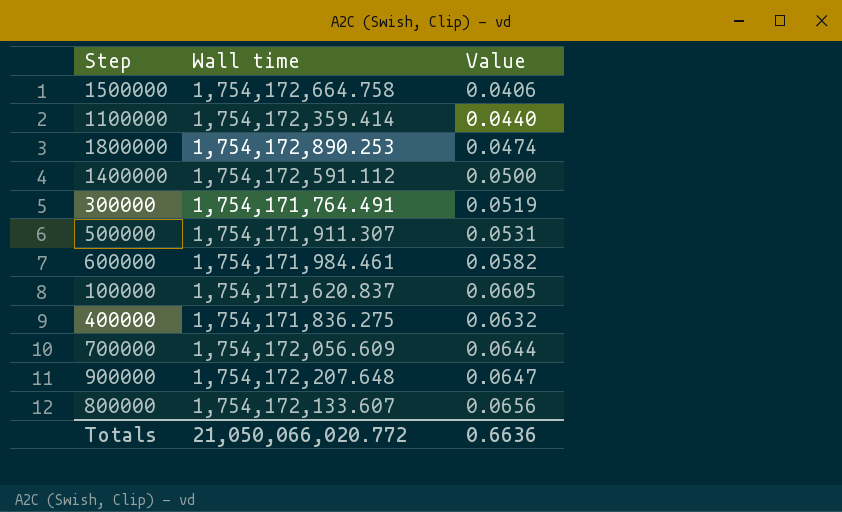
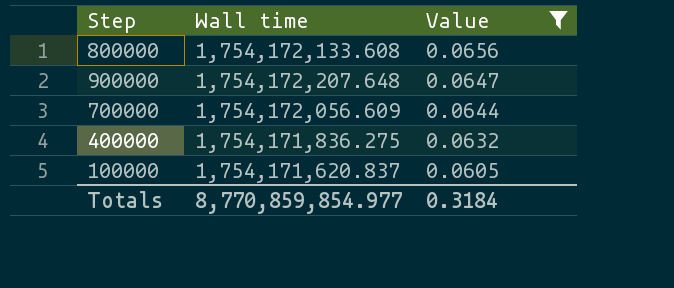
filter: none -> Value >= 0.0605
row order: Value ascending -> Value descending
800000 | Wall time: 1,754,172,133.607 -> 1,754,172,133.608
Totals | Wall time: 21,050,066,020.772 -> 8,770,859,854.977
Totals | Value: 0.6636 -> 0.3184

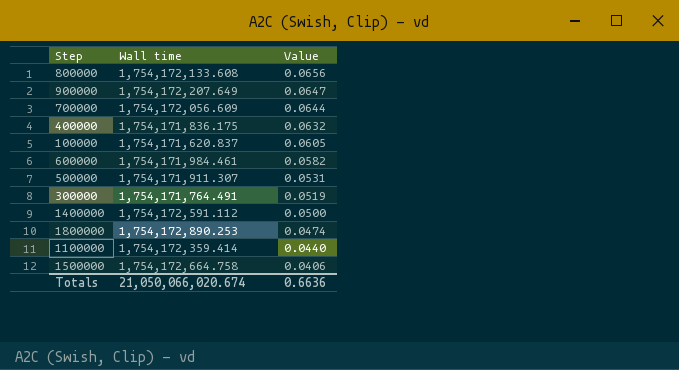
filter: Value >= 0.0605 -> none
900000 | Wall time: 1,754,172,207.648 -> 1,754,172,207.649
400000 | Wall time: 1,754,171,836.275 -> 1,754,171,836.175
Totals | Wall time: 8,770,859,854.977 -> 21,050,066,020.674
Totals | Value: 0.3184 -> 0.6636

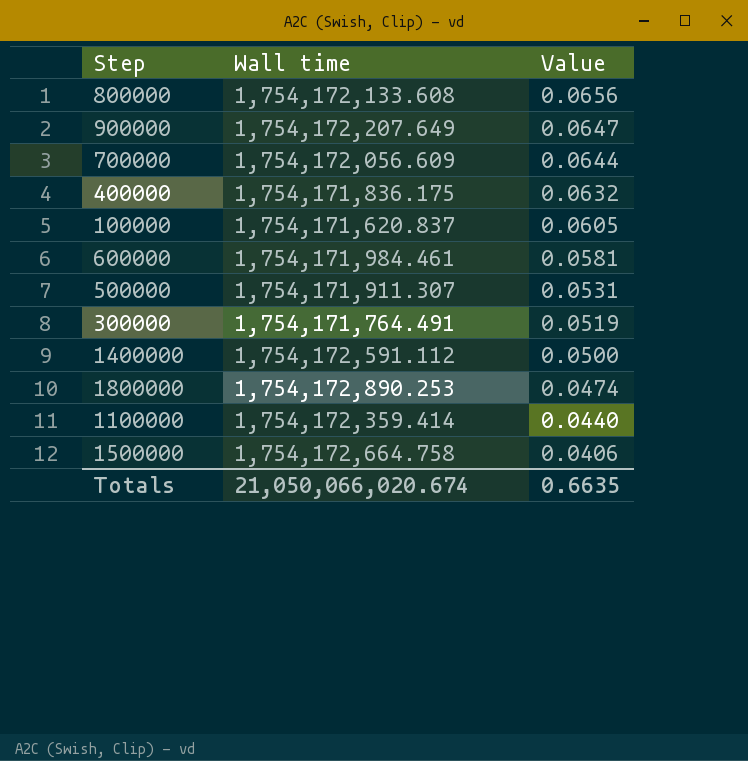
600000 | Value: 0.0582 -> 0.0581
Totals | Value: 0.6636 -> 0.6635

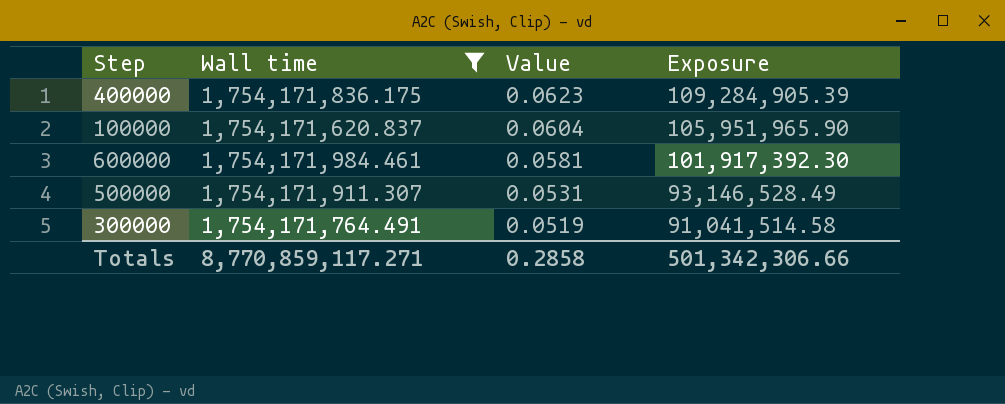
filter: none -> Wall time <= 1,754,171,984.461
column Exposure | formula: none -> [Wall time] * [Value]
400000 | Value: 0.0632 -> 0.0623
100000 | Value: 0.0605 -> 0.0604
Totals | Wall time: 21,050,066,020.674 -> 8,770,859,117.271
Totals | Value: 0.6635 -> 0.2858

